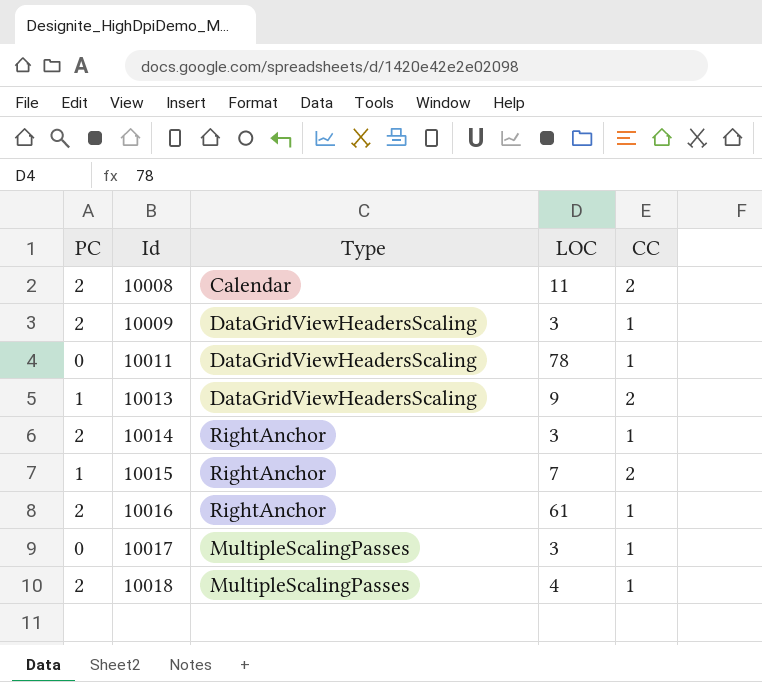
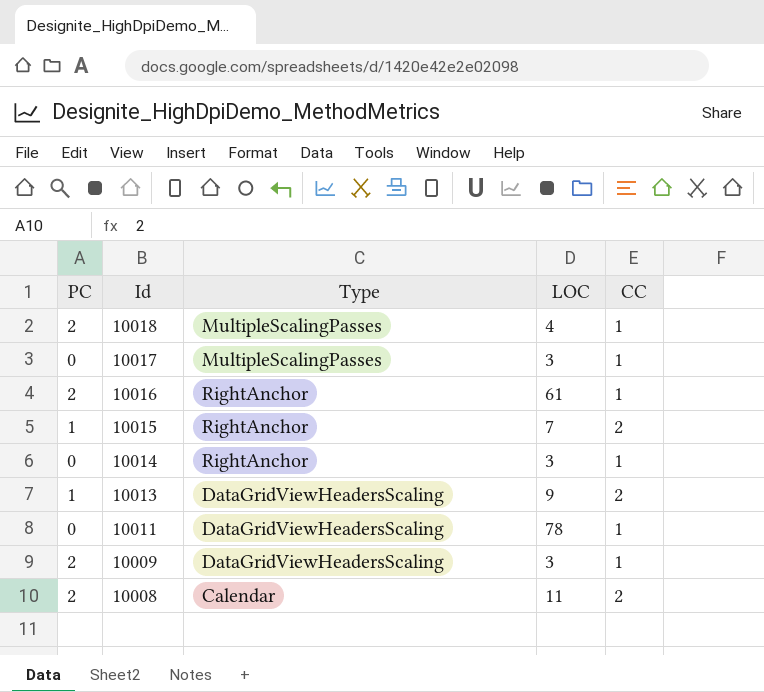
row order: Id ascending -> Id descending
10014 | PC: 2 -> 0

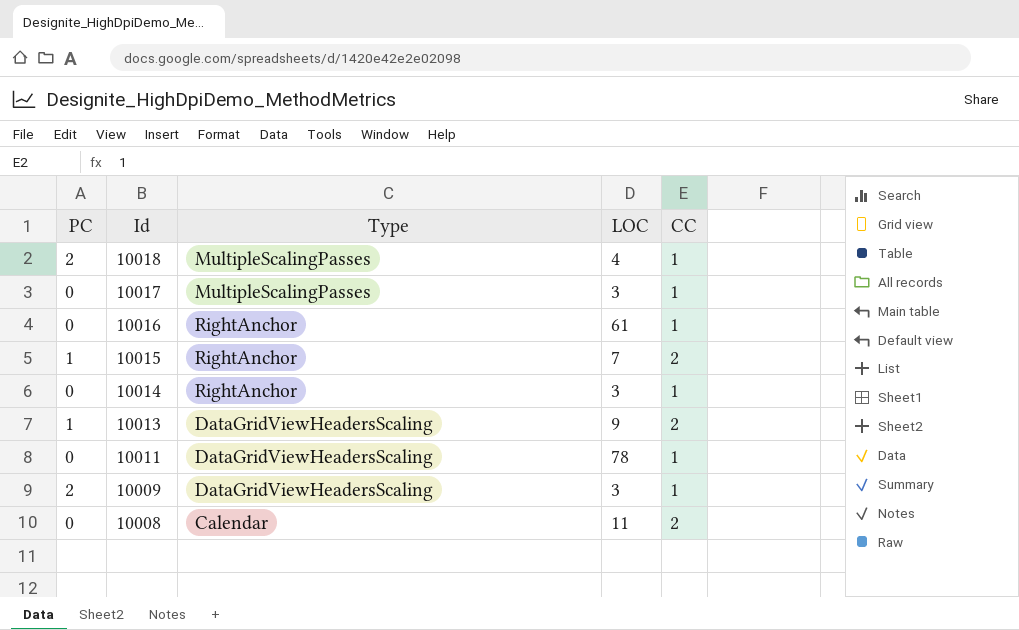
10016 | PC: 2 -> 0
10008 | PC: 2 -> 0

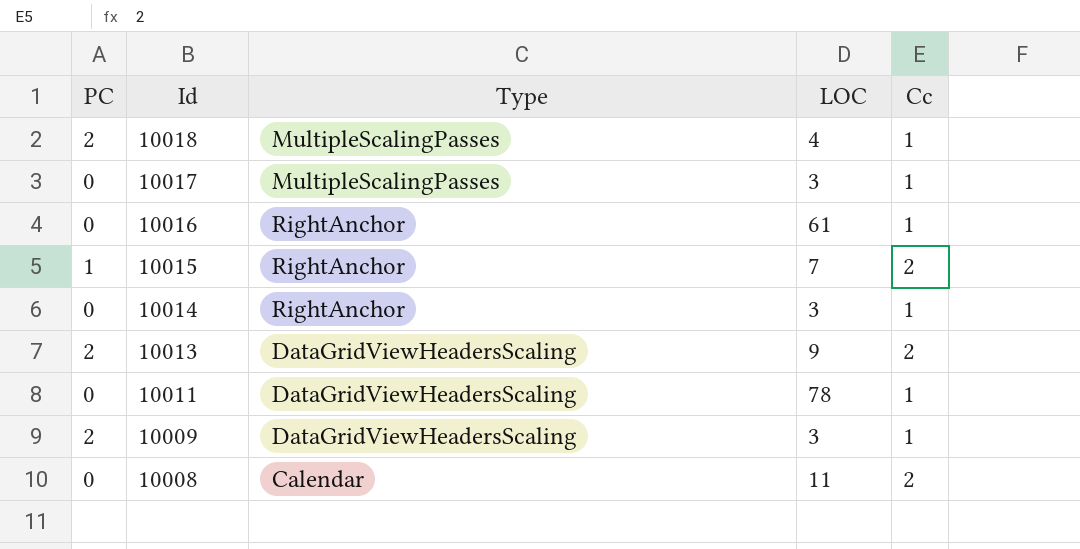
column name: CC -> Cc
10013 | PC: 1 -> 2

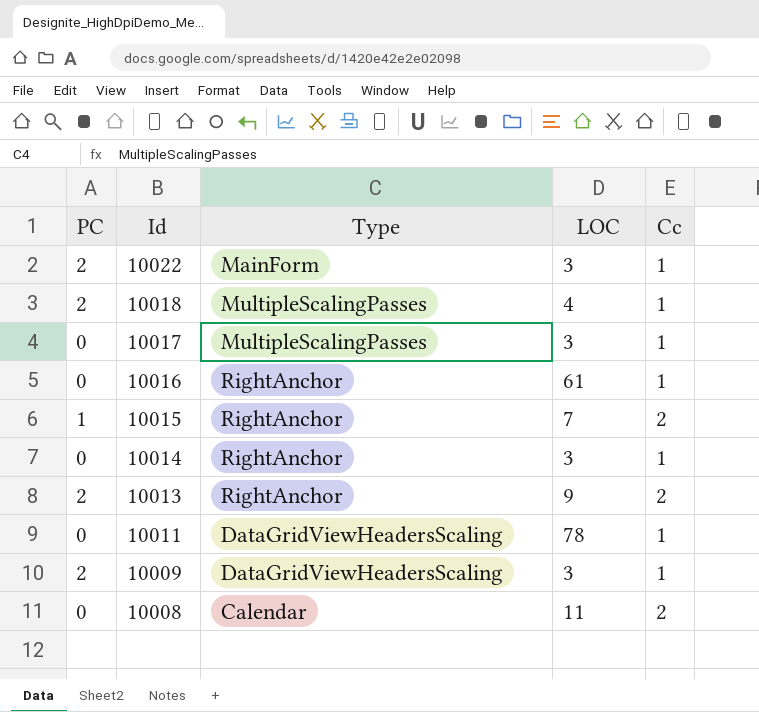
row 10022: none -> 2 | MainForm | 3 | 1
10013 | Type: DataGridViewHeadersScaling -> RightAnchor

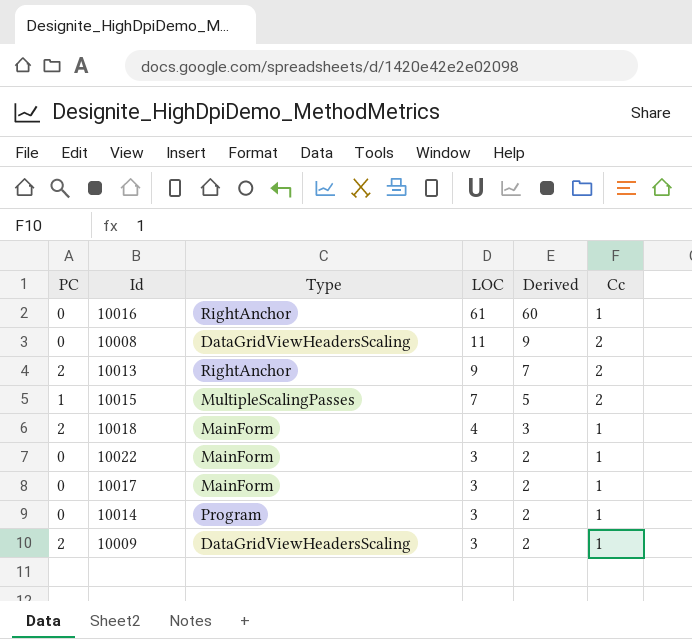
row order: Id descending -> LOC descending
column Derived | formula: none -> [LOC] - [Cc]
row 10011: 0 | DataGridViewHeadersScaling | 78 | 1 -> none
10008 | Type: Calendar -> DataGridViewHeadersScaling
10015 | Type: RightAnchor -> MultipleScalingPasses
10018 | Type: MultipleScalingPasses -> MainForm
10022 | PC: 2 -> 0
10017 | Type: MultipleScalingPasses -> MainForm
10014 | Type: RightAnchor -> Program

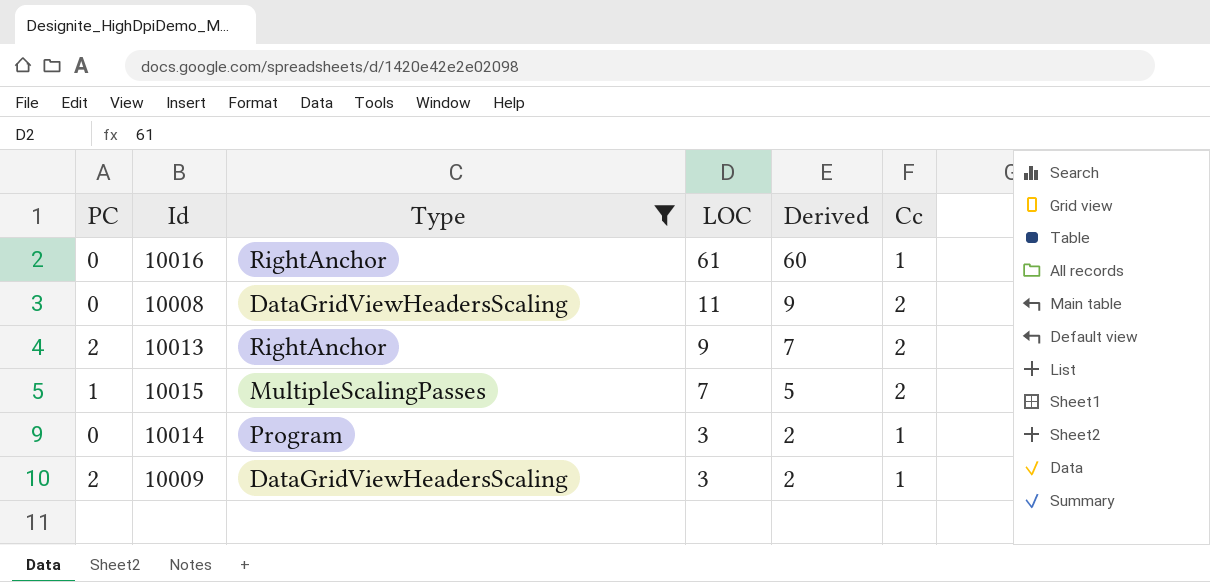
filter: none -> Type != MainForm

